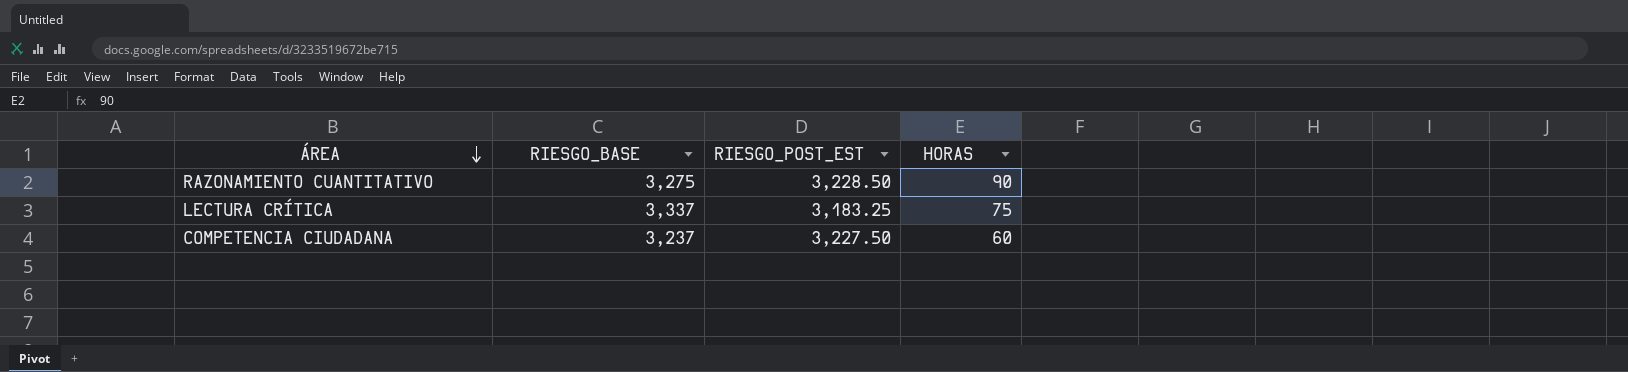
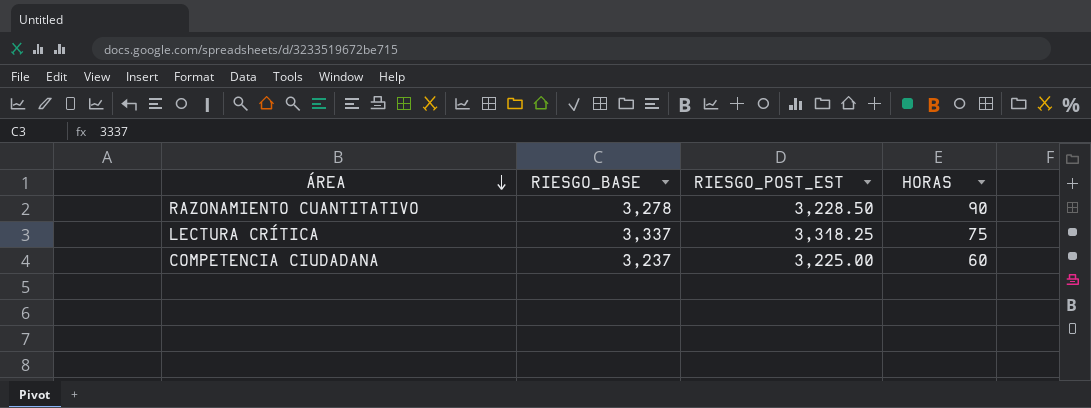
RAZONAMIENTO CUANTITATIVO | RIESGO_BASE: 3,275 -> 3,278
LECTURA CRÍTICA | RIESGO_POST_EST: 3,183.25 -> 3,318.25
COMPETENCIA CIUDADANA | RIESGO_POST_EST: 3,227.50 -> 3,225.00

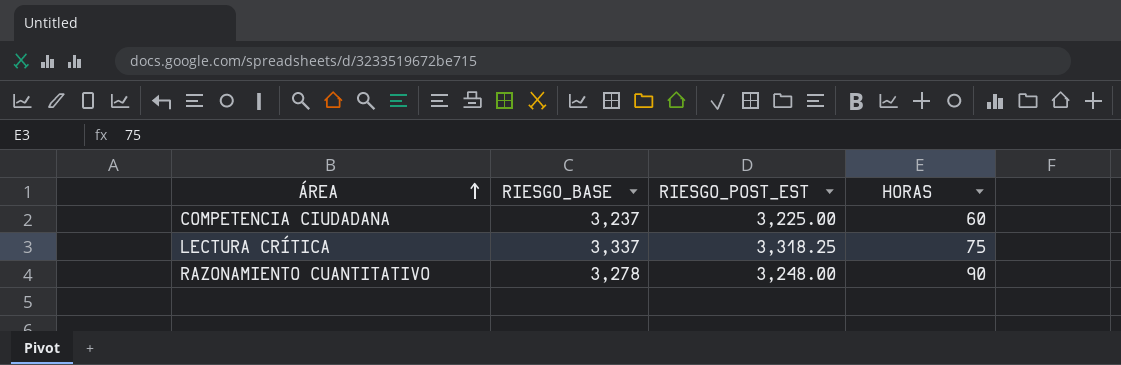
row order: ÁREA descending -> ÁREA ascending
RAZONAMIENTO CUANTITATIVO | RIESGO_POST_EST: 3,228.50 -> 3,248.00

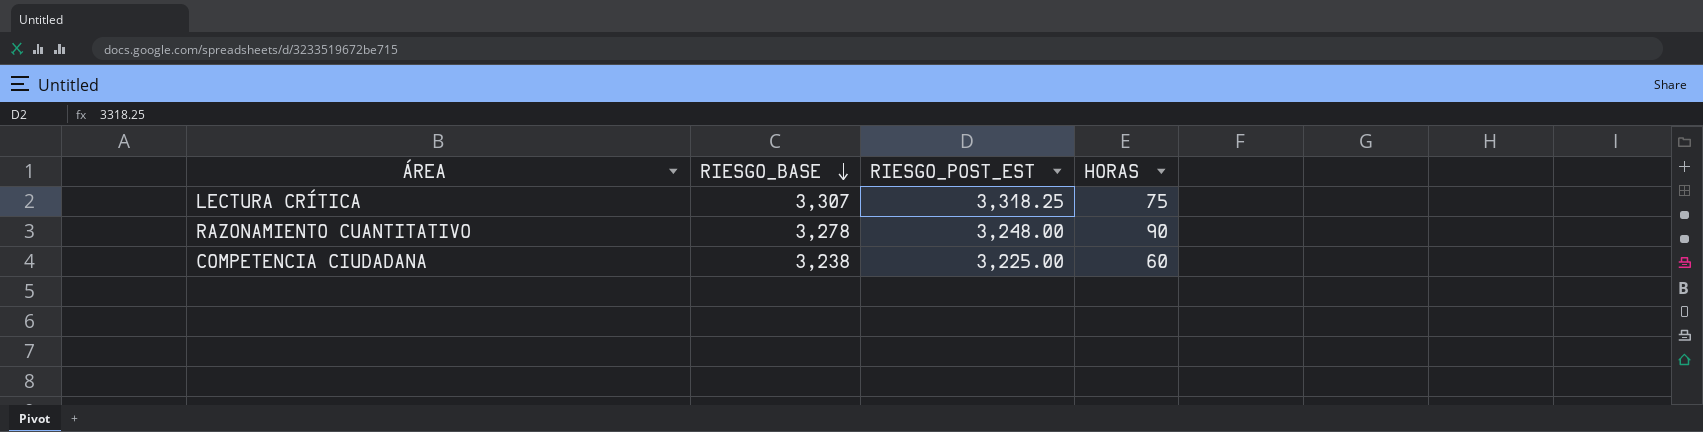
row order: ÁREA ascending -> RIESGO_BASE descending
LECTURA CRÍTICA | RIESGO_BASE: 3,337 -> 3,307
COMPETENCIA CIUDADANA | RIESGO_BASE: 3,237 -> 3,238

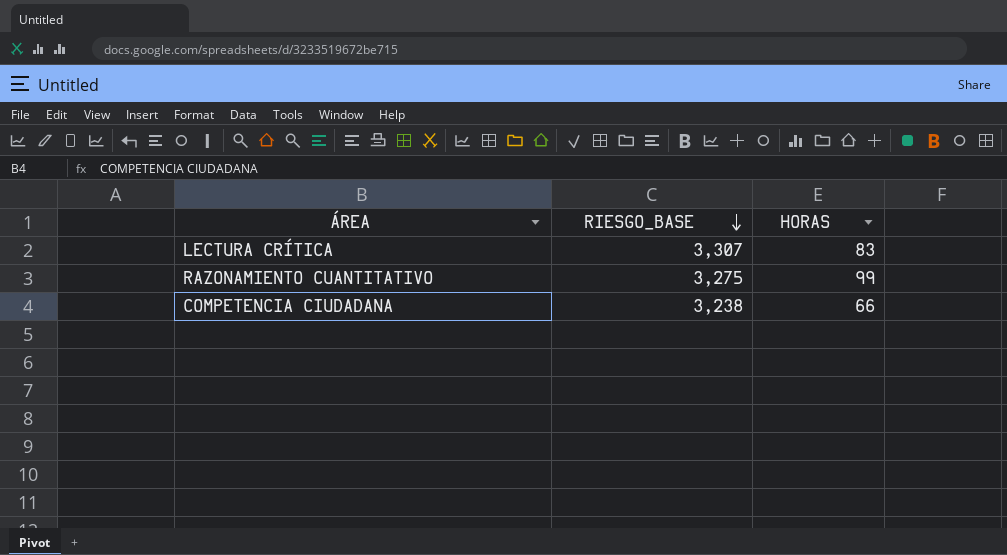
column RIESGO_POST_EST | position: 3 -> none
LECTURA CRÍTICA | HORAS: 75 -> 83
RAZONAMIENTO CUANTITATIVO | RIESGO_BASE: 3,278 -> 3,275
RAZONAMIENTO CUANTITATIVO | HORAS: 90 -> 99
COMPETENCIA CIUDADANA | HORAS: 60 -> 66

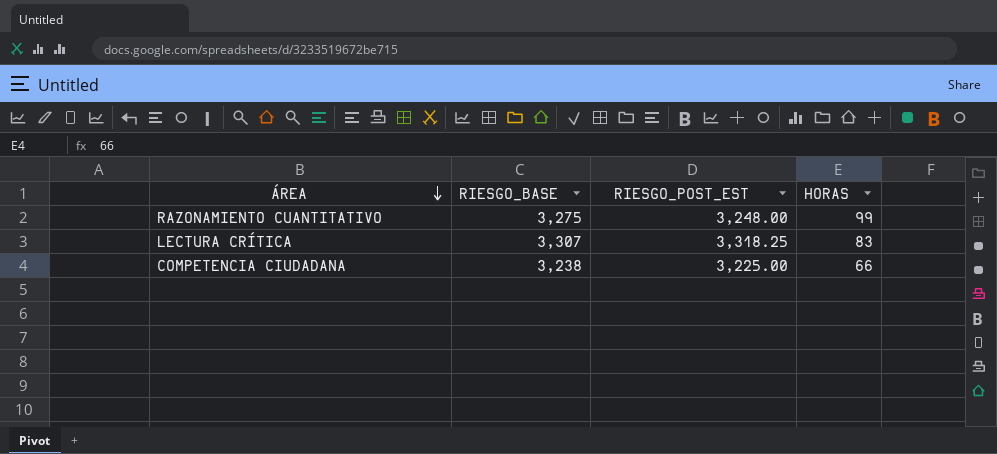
row order: RIESGO_BASE descending -> ÁREA descending
column RIESGO_POST_EST | position: none -> 3

